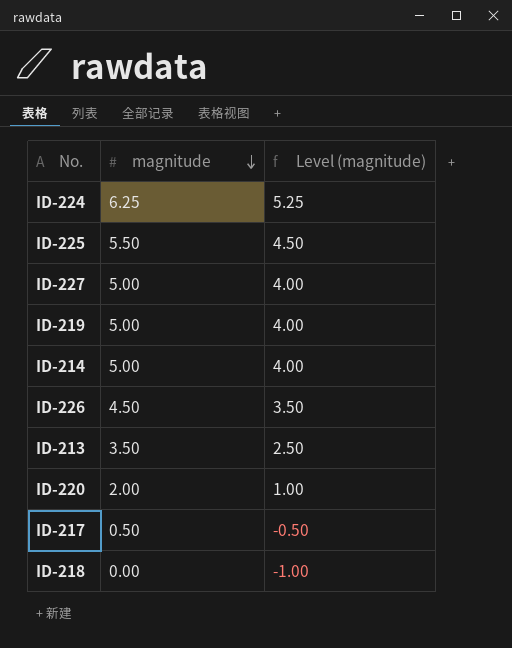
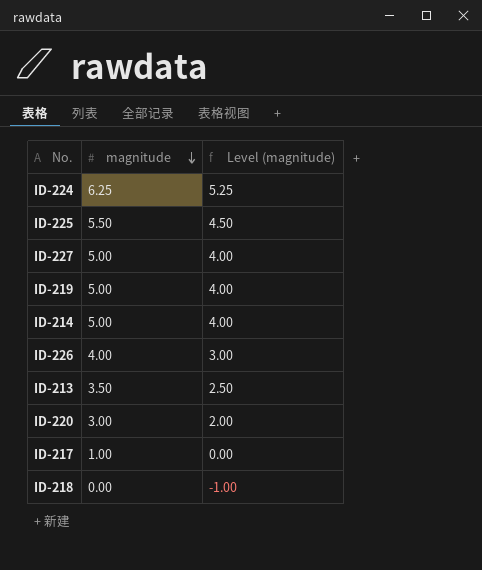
ID-226 | magnitude: 4.50 -> 4.00
ID-226 | Level (magnitude): 3.50 -> 3.00
ID-220 | magnitude: 2.00 -> 3.00
ID-220 | Level (magnitude): 1.00 -> 2.00
ID-217 | magnitude: 0.50 -> 1.00
ID-217 | Level (magnitude): -0.50 -> 0.00

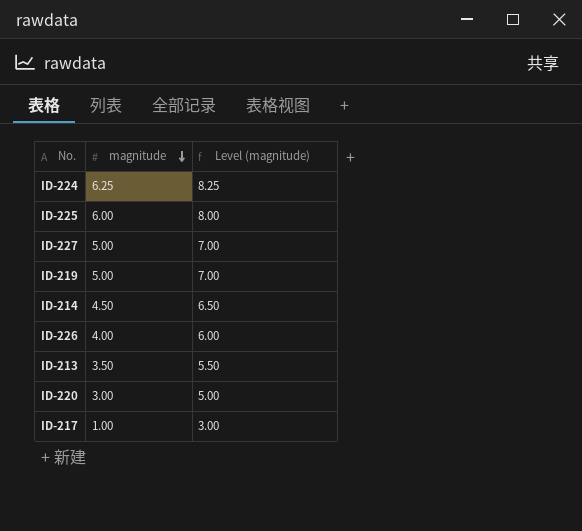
column Level (magnitude) | formula: [magnitude] - 1 -> [magnitude] + 2
row ID-218: 0.00 | -1.00 -> none
ID-225 | magnitude: 5.50 -> 6.00
ID-214 | magnitude: 5.00 -> 4.50

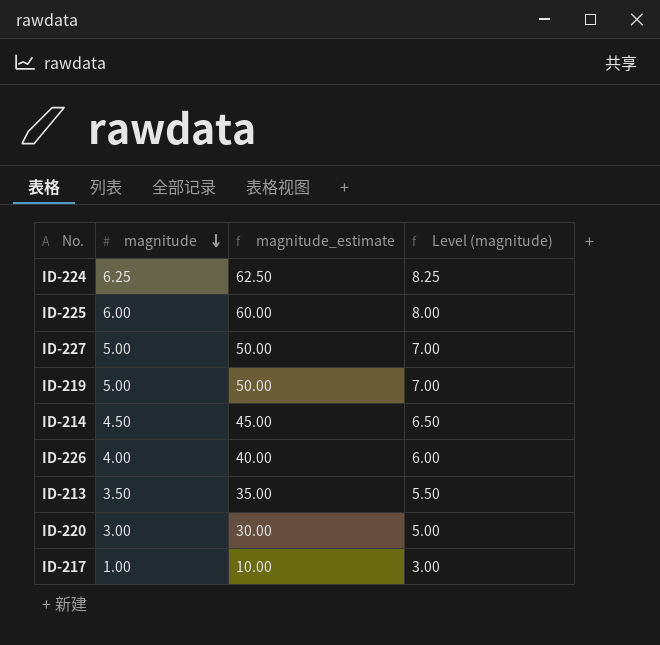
column magnitude_estimate | formula: none -> [magnitude] * 10

